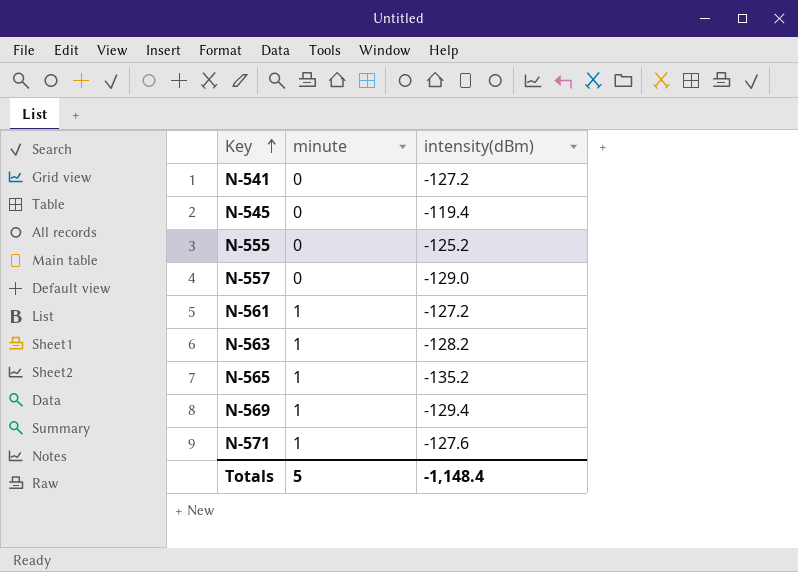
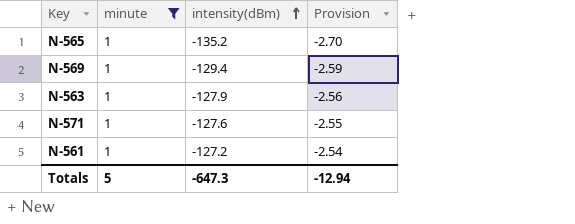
filter: none -> minute = 1
row order: Key ascending -> intensity(dBm) ascending
column Provision | formula: none -> [intensity(dBm)] * 0.02
N-563 | intensity(dBm): -128.2 -> -127.9
Totals | intensity(dBm): -1,148.4 -> -647.3

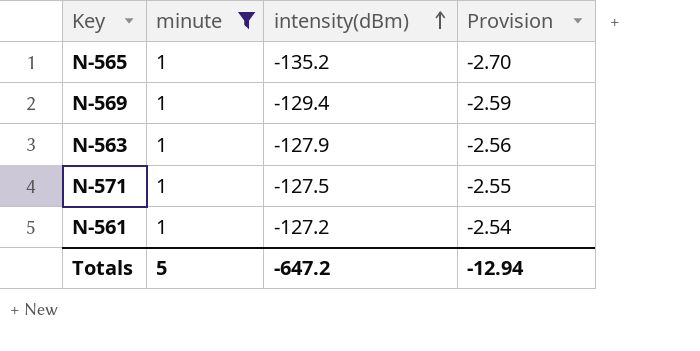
N-571 | intensity(dBm): -127.6 -> -127.5
Totals | intensity(dBm): -647.3 -> -647.2

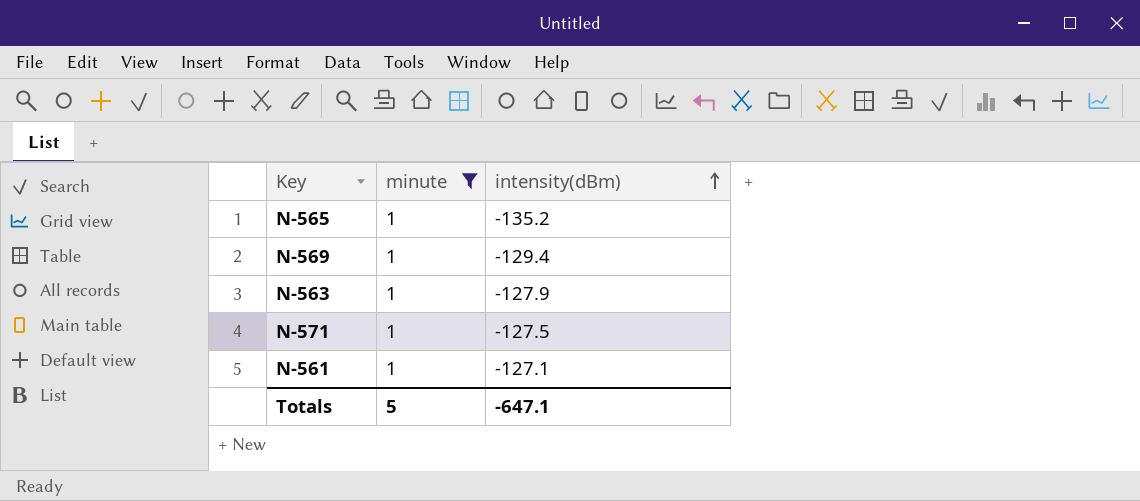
column Provision | formula: [intensity(dBm)] * 0.02 -> none
N-561 | intensity(dBm): -127.2 -> -127.1
Totals | intensity(dBm): -647.2 -> -647.1

